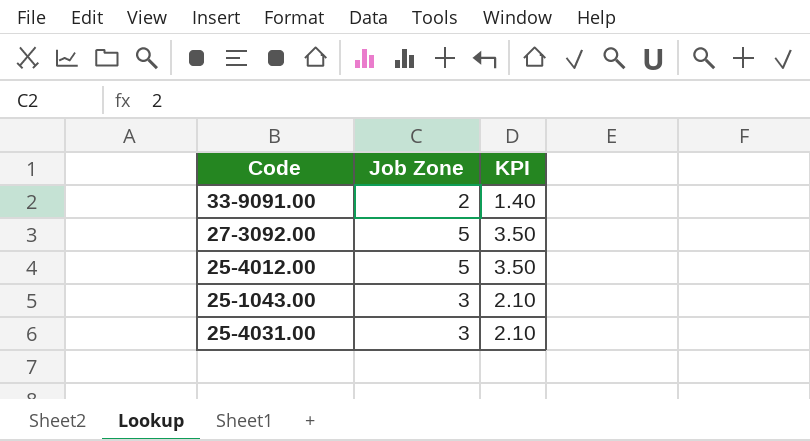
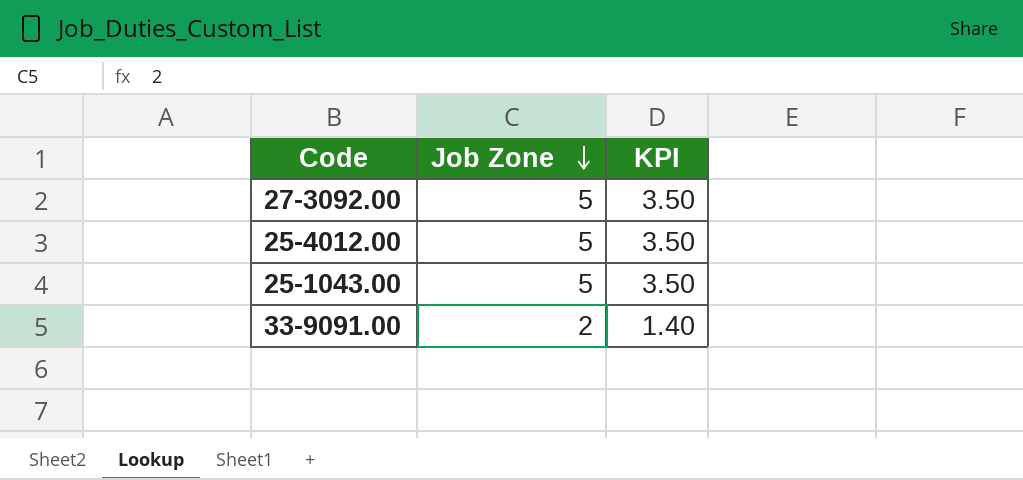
row order: none -> Job Zone descending
row 25-4031.00: 3 | 2.10 -> none
25-1043.00 | Job Zone: 3 -> 5
25-1043.00 | KPI: 2.10 -> 3.50

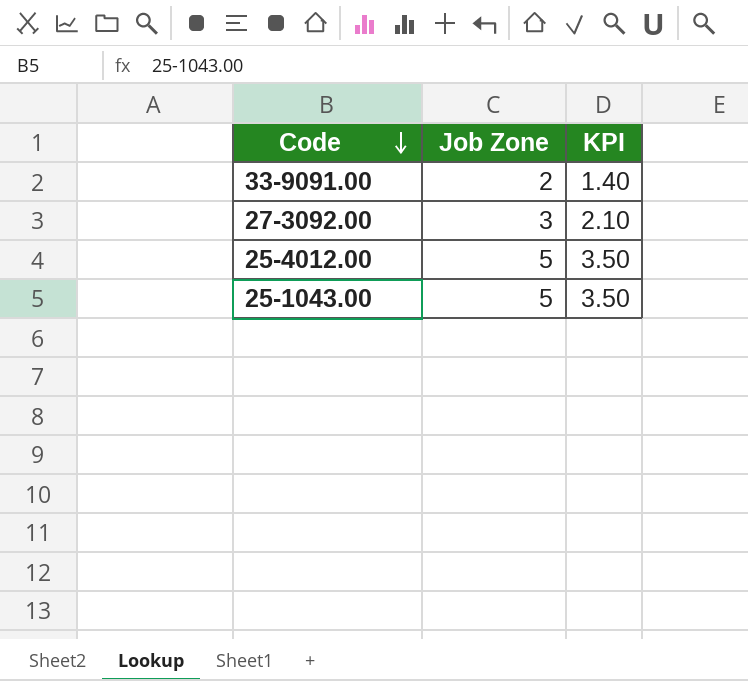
row order: Job Zone descending -> Code descending
27-3092.00 | Job Zone: 5 -> 3
27-3092.00 | KPI: 3.50 -> 2.10

